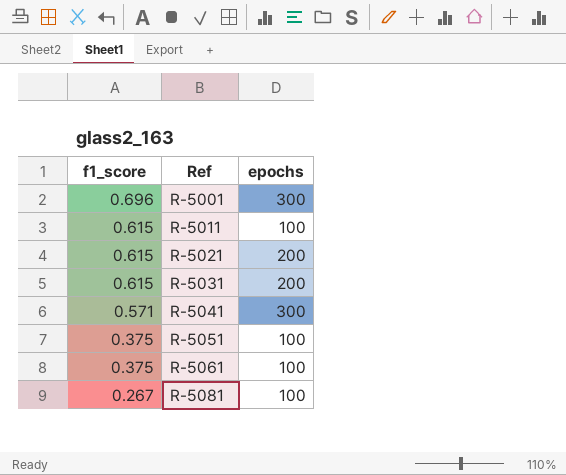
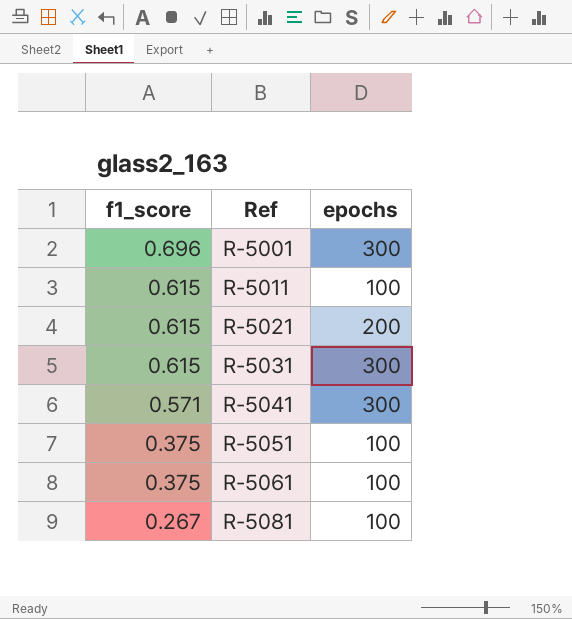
R-5031 | epochs: 200 -> 300

